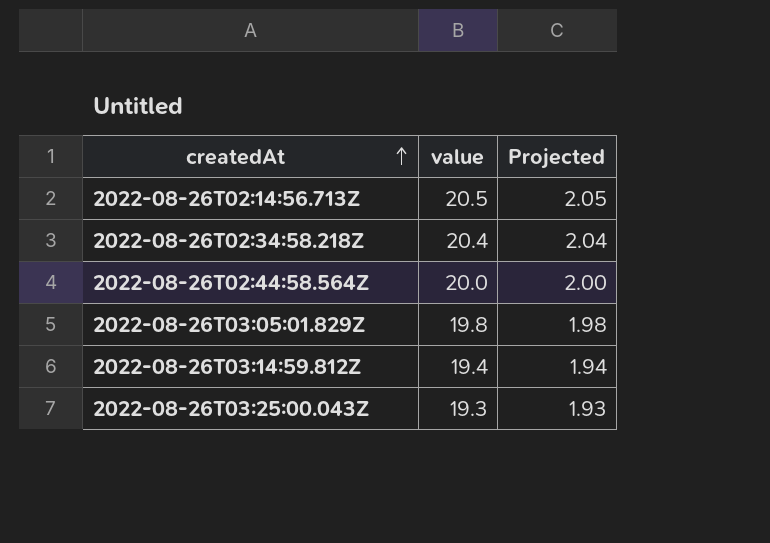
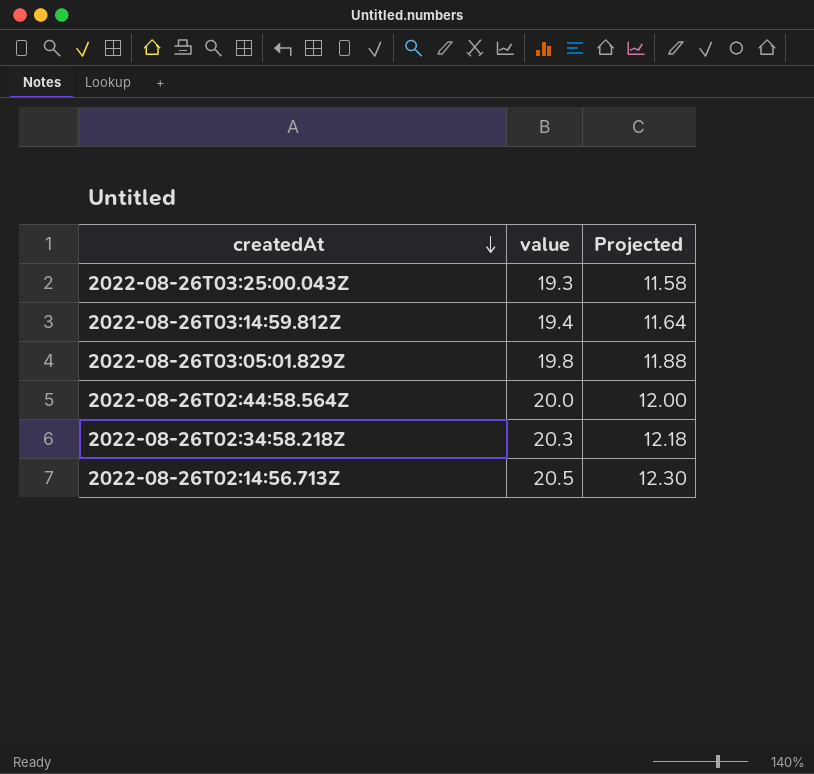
row order: createdAt ascending -> createdAt descending
column Projected | formula: [value] * 0.1 -> [value] * 0.6
2022-08-26T02:34:58.218Z | value: 20.4 -> 20.3

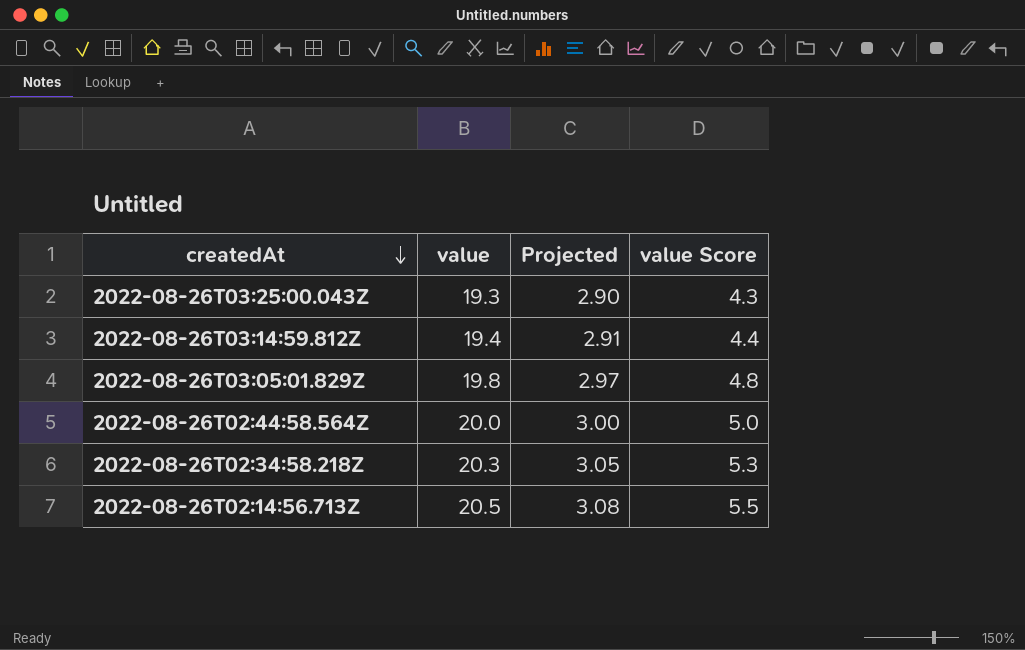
column Projected | formula: [value] * 0.6 -> [value] * 0.15
column value Score | formula: none -> [value] - 15

